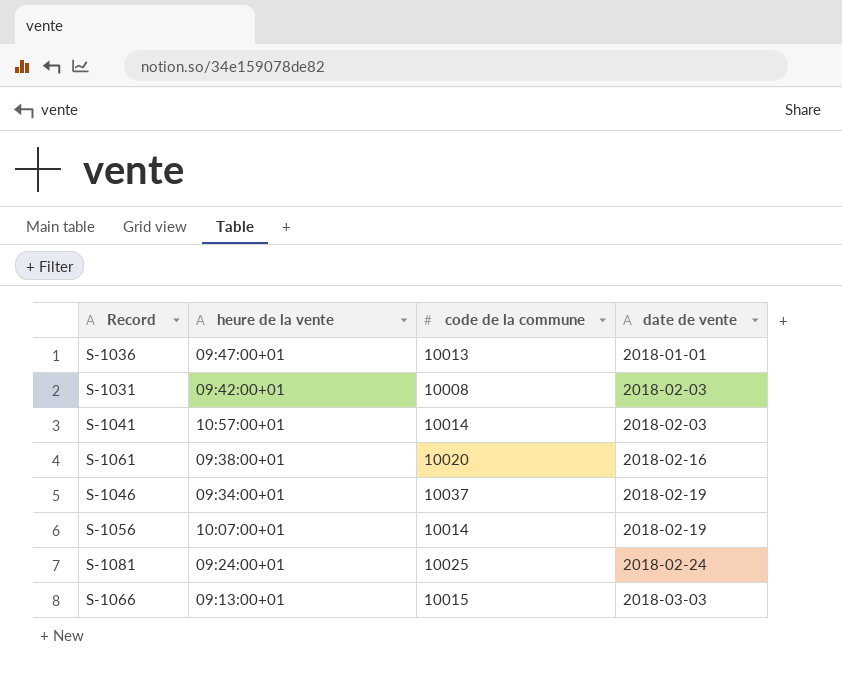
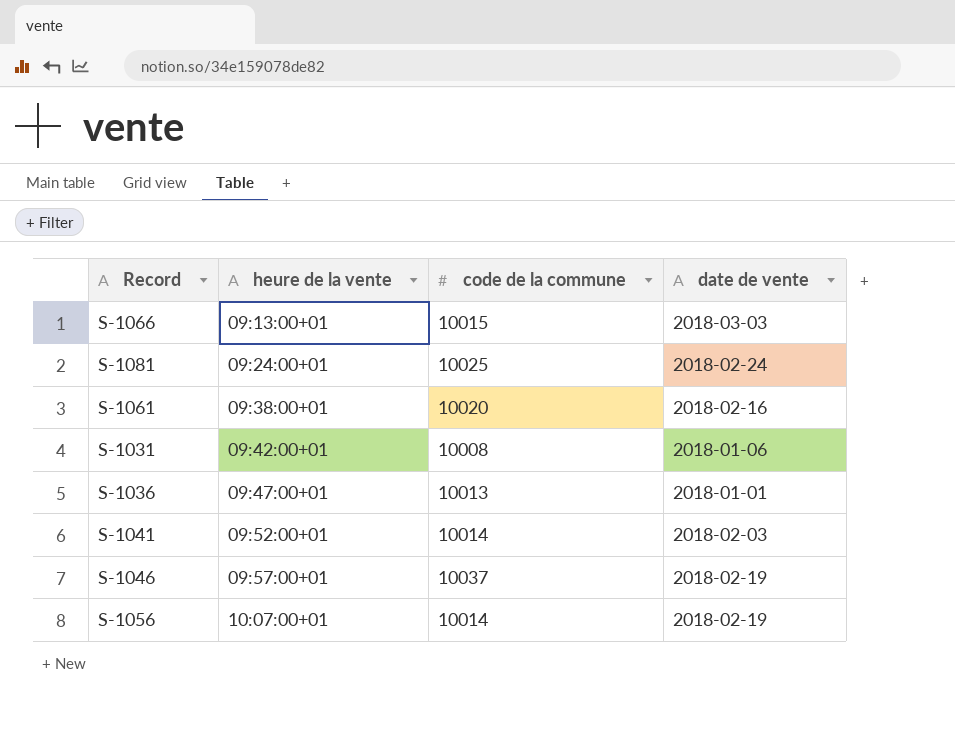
row order: date de vente ascending -> heure de la vente ascending
S-1031 | date de vente: 2018-02-03 -> 2018-01-06
S-1041 | heure de la vente: 10:57:00+01 -> 09:52:00+01
S-1046 | heure de la vente: 09:34:00+01 -> 09:57:00+01

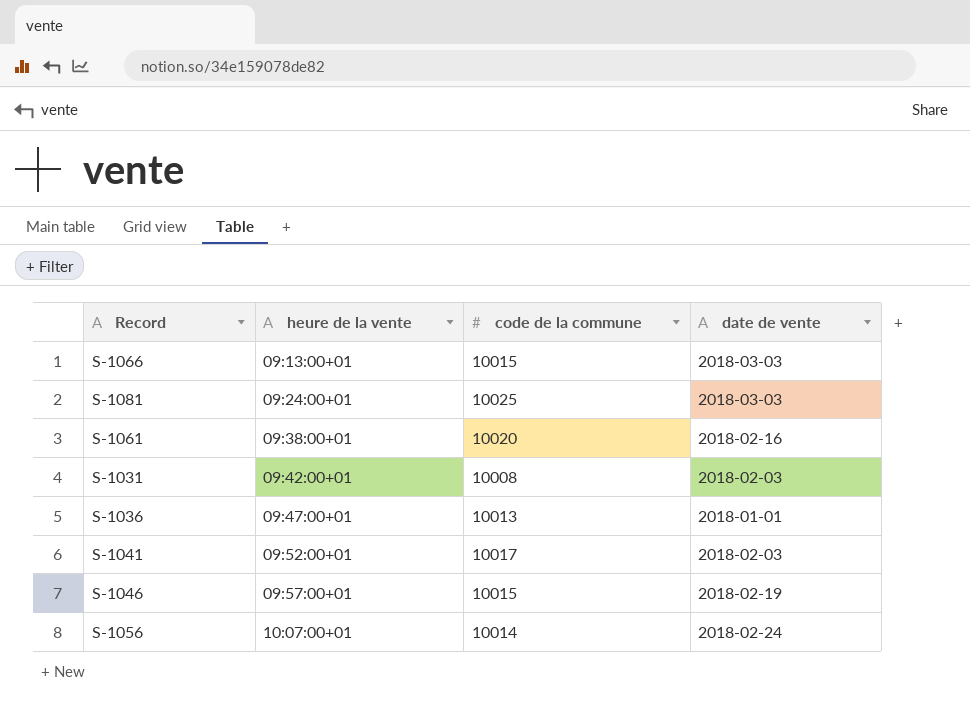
S-1081 | date de vente: 2018-02-24 -> 2018-03-03
S-1031 | date de vente: 2018-01-06 -> 2018-02-03
S-1041 | code de la commune: 10014 -> 10017
S-1046 | code de la commune: 10037 -> 10015
S-1056 | date de vente: 2018-02-19 -> 2018-02-24

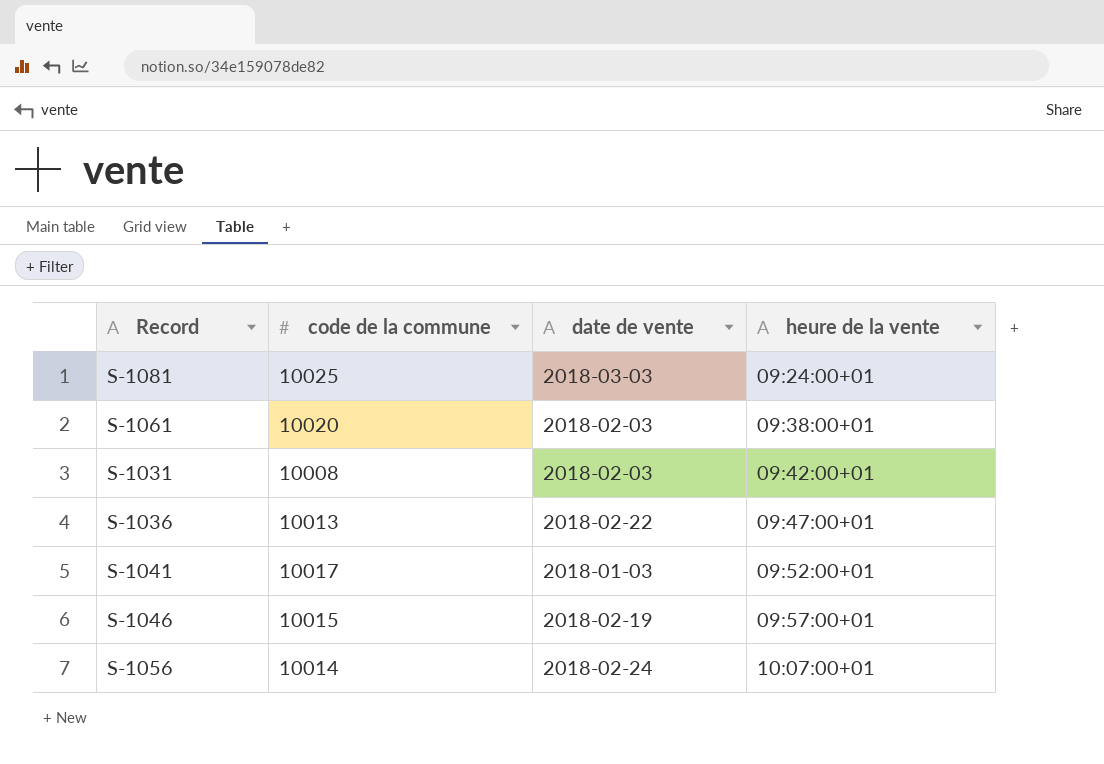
column heure de la vente | position: 2 -> 4
row S-1066: 09:13:00+01 | 10015 | 2018-03-03 -> none
S-1061 | date de vente: 2018-02-16 -> 2018-02-03
S-1036 | date de vente: 2018-01-01 -> 2018-02-22
S-1041 | date de vente: 2018-02-03 -> 2018-01-03

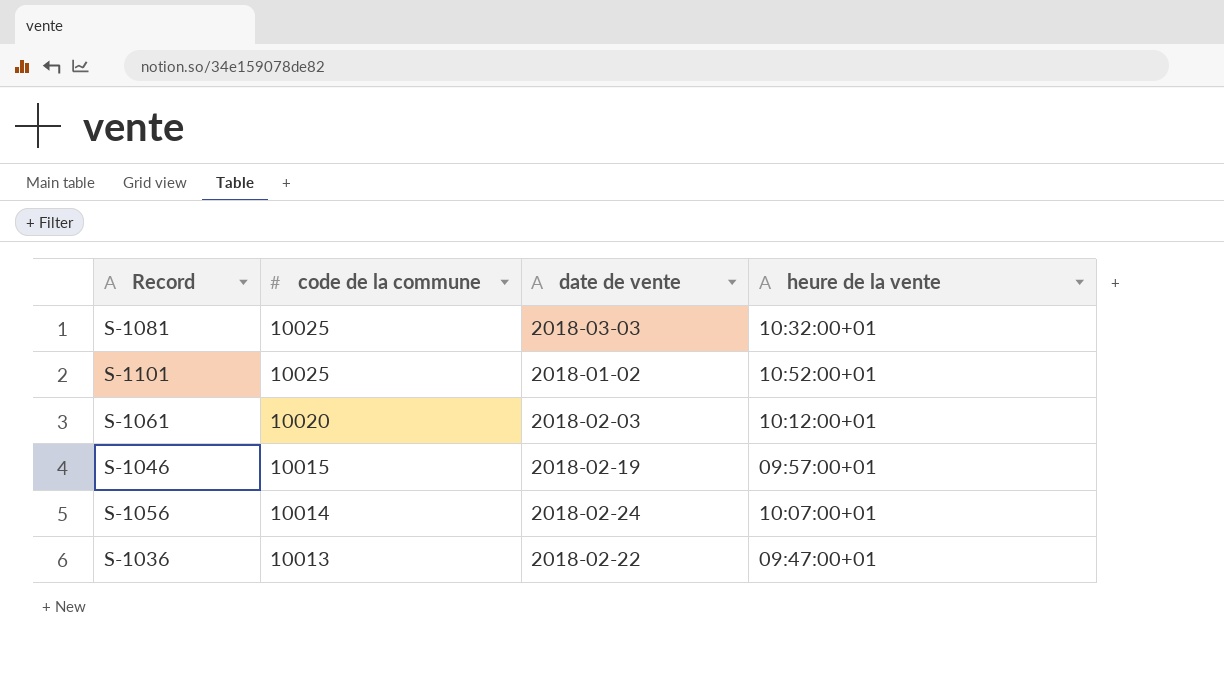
row order: heure de la vente ascending -> code de la commune descending
row S-1031: 10008 | 2018-02-03 | 09:42:00+01 -> none
row S-1041: 10017 | 2018-01-03 | 09:52:00+01 -> none
S-1081 | heure de la vente: 09:24:00+01 -> 10:32:00+01
row S-1101: none -> 10025 | 2018-01-02 | 10:52:00+01
S-1061 | heure de la vente: 09:38:00+01 -> 10:12:00+01

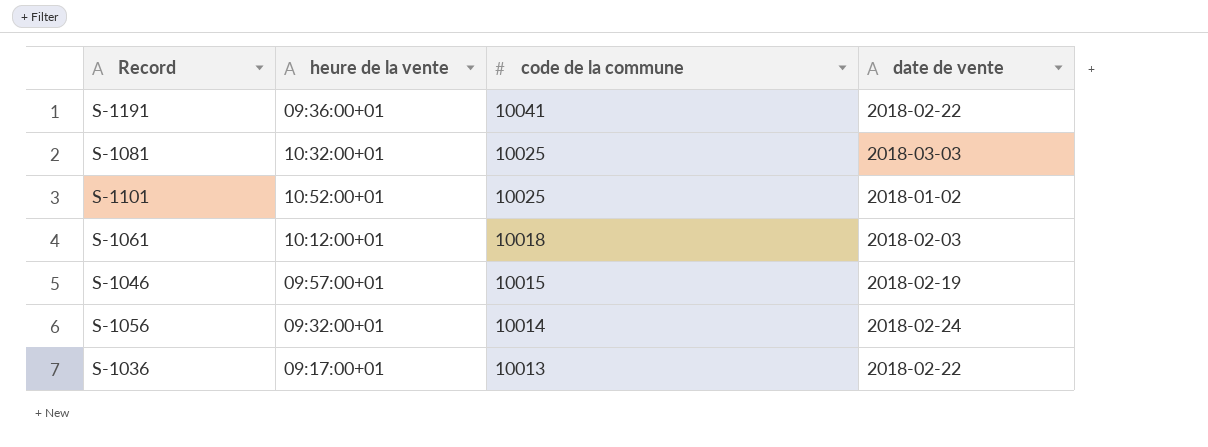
column heure de la vente | position: 4 -> 2
row S-1191: none -> 09:36:00+01 | 10041 | 2018-02-22
S-1061 | code de la commune: 10020 -> 10018
S-1056 | heure de la vente: 10:07:00+01 -> 09:32:00+01
S-1036 | heure de la vente: 09:47:00+01 -> 09:17:00+01

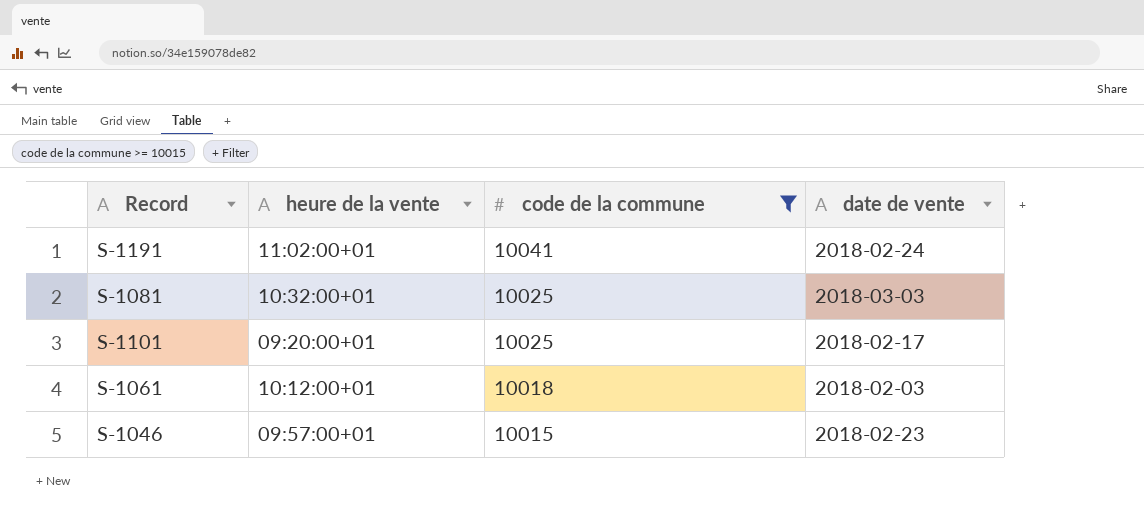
filter: none -> code de la commune >= 10015
S-1191 | heure de la vente: 09:36:00+01 -> 11:02:00+01
S-1191 | date de vente: 2018-02-22 -> 2018-02-24
S-1101 | heure de la vente: 10:52:00+01 -> 09:20:00+01
S-1101 | date de vente: 2018-01-02 -> 2018-02-17
S-1046 | date de vente: 2018-02-19 -> 2018-02-23

